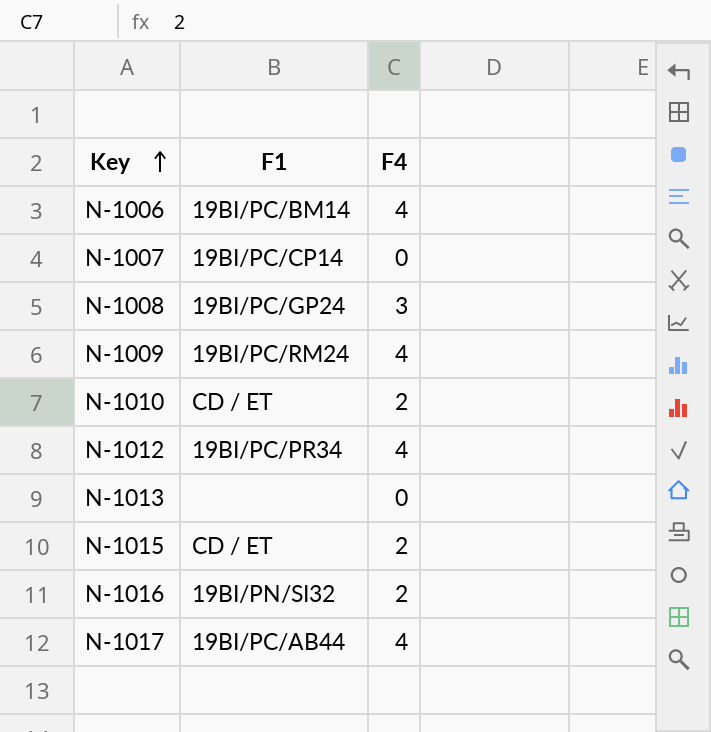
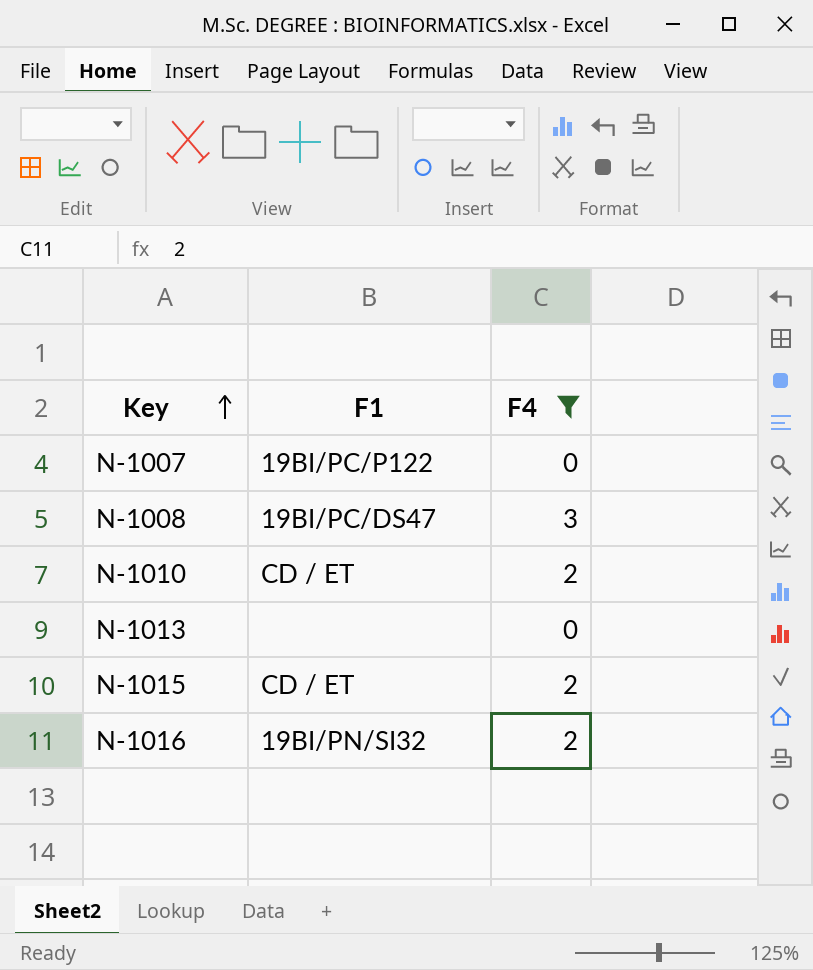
filter: none -> F4 != 4
N-1007 | F1: 19BI/PC/CP14 -> 19BI/PC/P122
N-1008 | F1: 19BI/PC/GP24 -> 19BI/PC/DS47

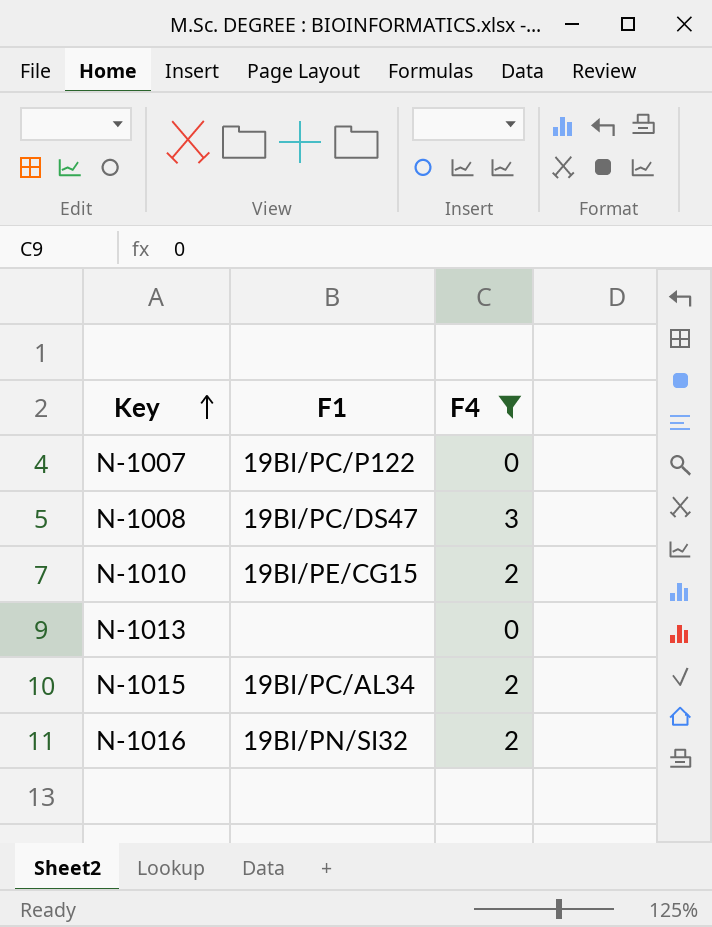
N-1010 | F1: CD / ET -> 19BI/PE/CG15
N-1015 | F1: CD / ET -> 19BI/PC/AL34

